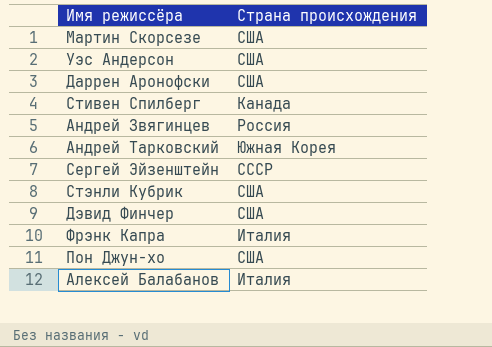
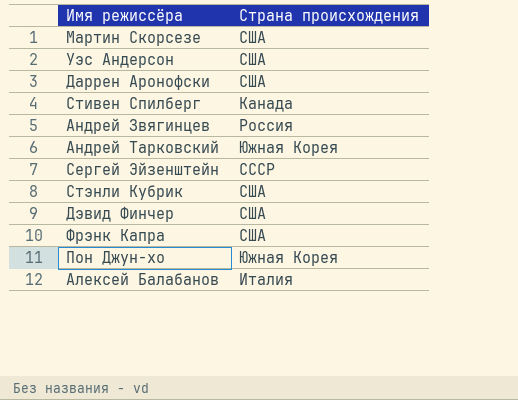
Фрэнк Капра | Страна происхождения: Италия -> США
Пон Джун-хо | Страна происхождения: США -> Южная Корея

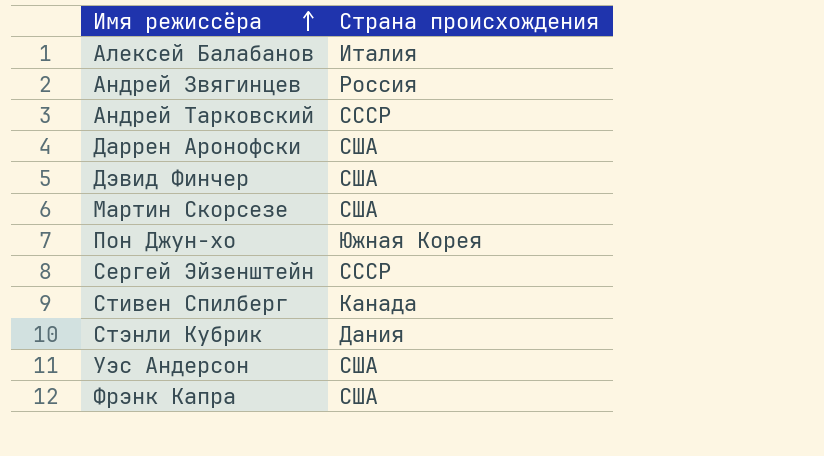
row order: none -> Имя режиссёра ascending
Андрей Тарковский | Страна происхождения: Южная Корея -> СССР
Стэнли Кубрик | Страна происхождения: США -> Дания

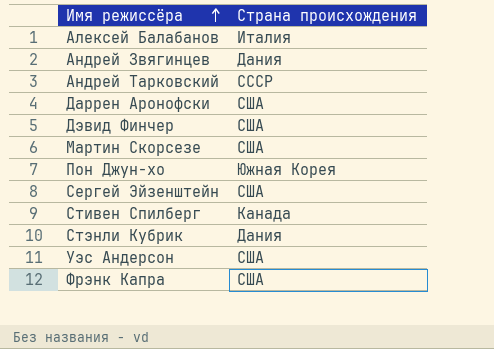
Андрей Звягинцев | Страна происхождения: Россия -> Дания
Сергей Эйзенштейн | Страна происхождения: СССР -> США

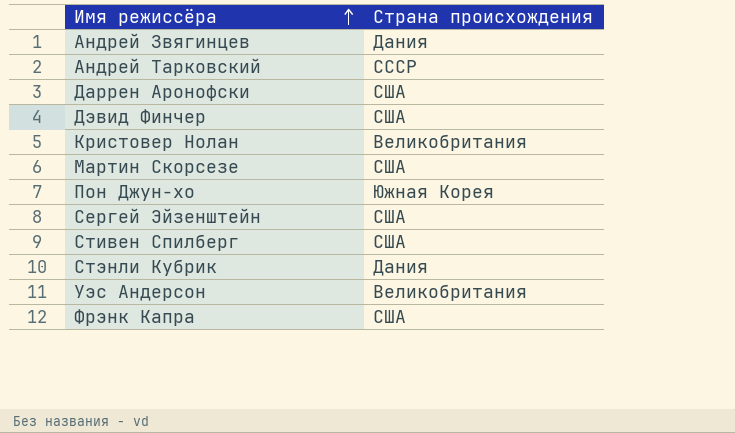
row Алексей Балабанов: Италия -> none
row Кристовер Нолан: none -> Великобритания
Стивен Спилберг | Страна происхождения: Канада -> США
Уэс Андерсон | Страна происхождения: США -> Великобритания

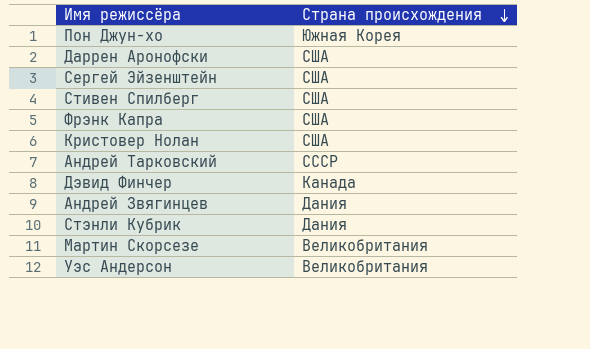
row order: Имя режиссёра ascending -> Страна происхождения descending
Кристовер Нолан | Страна происхождения: Великобритания -> США
Дэвид Финчер | Страна происхождения: США -> Канада
Мартин Скорсезе | Страна происхождения: США -> Великобритания

